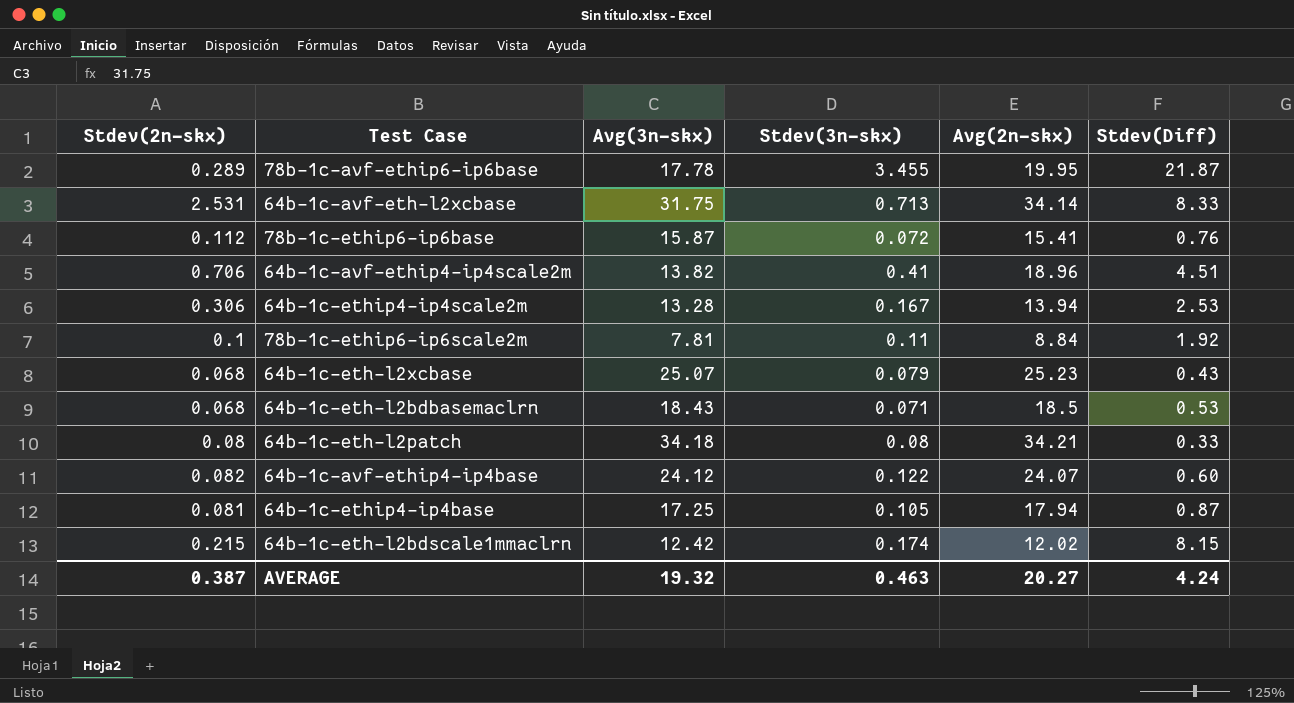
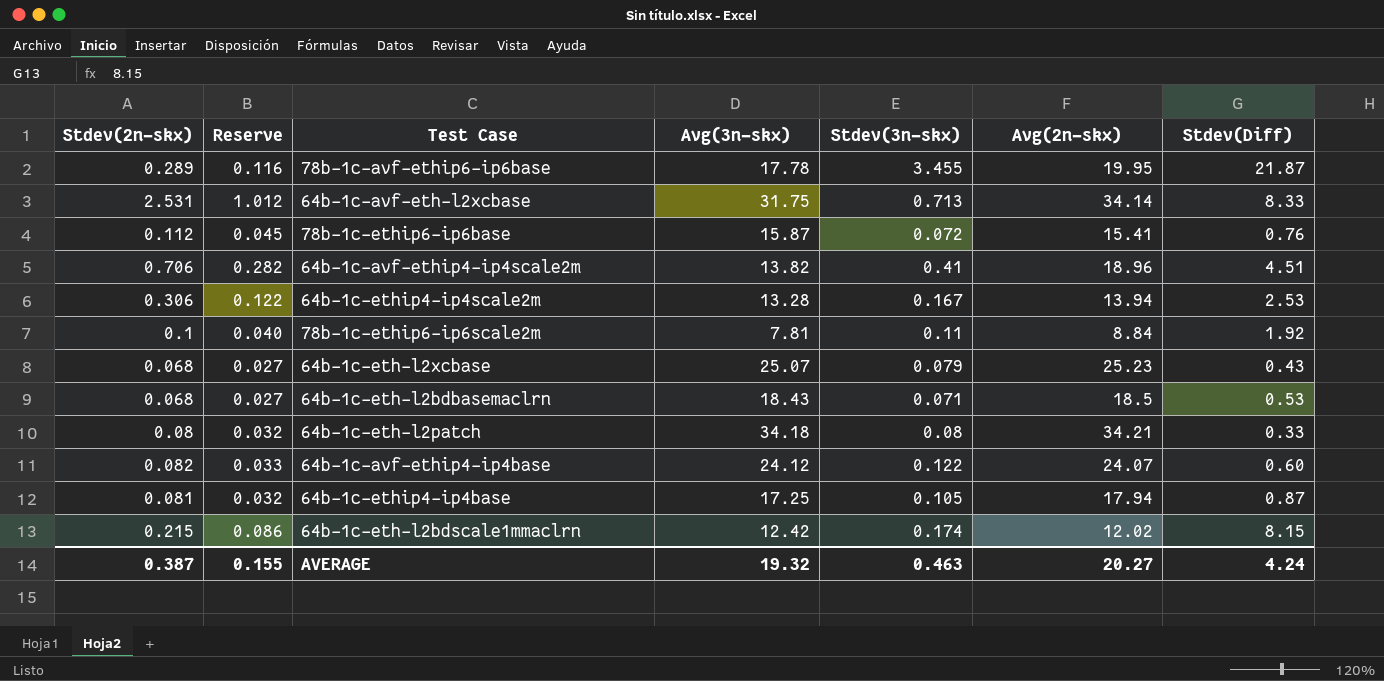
column Reserve | formula: none -> [Stdev(2n-skx)] * 0.4

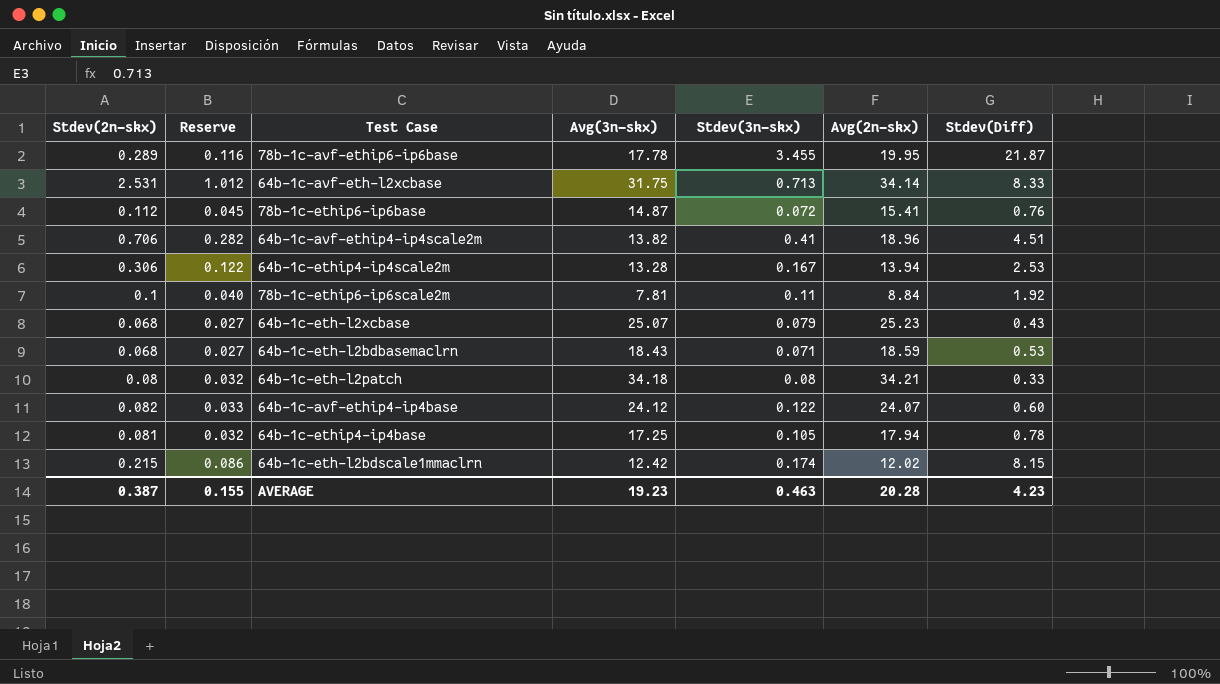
78b-1c-ethip6-ip6base | Avg(3n-skx): 15.87 -> 14.87
64b-1c-eth-l2bdbasemaclrn | Avg(2n-skx): 18.5 -> 18.59
64b-1c-ethip4-ip4base | Stdev(Diff): 0.87 -> 0.78
AVERAGE | Avg(3n-skx): 19.32 -> 19.23
AVERAGE | Avg(2n-skx): 20.27 -> 20.28
AVERAGE | Stdev(Diff): 4.24 -> 4.23

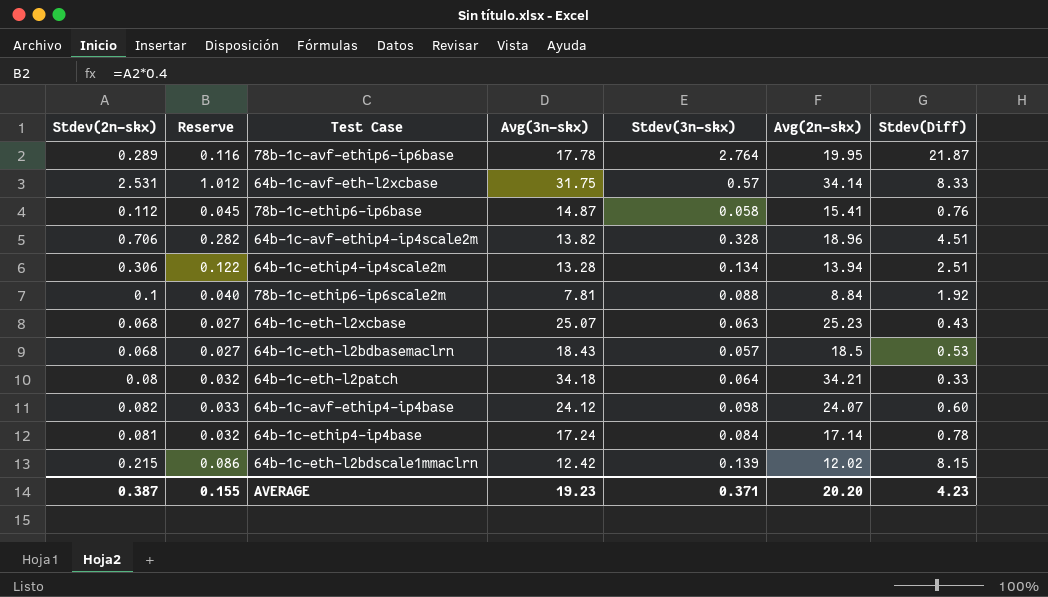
78b-1c-avf-ethip6-ip6base | Stdev(3n-skx): 3.455 -> 2.764
64b-1c-avf-eth-l2xcbase | Stdev(3n-skx): 0.713 -> 0.57
78b-1c-ethip6-ip6base | Stdev(3n-skx): 0.072 -> 0.058
64b-1c-avf-ethip4-ip4scale2m | Stdev(3n-skx): 0.41 -> 0.328
64b-1c-ethip4-ip4scale2m | Stdev(3n-skx): 0.167 -> 0.134
64b-1c-ethip4-ip4scale2m | Stdev(Diff): 2.53 -> 2.51
78b-1c-ethip6-ip6scale2m | Stdev(3n-skx): 0.11 -> 0.088
64b-1c-eth-l2xcbase | Stdev(3n-skx): 0.079 -> 0.063
64b-1c-eth-l2bdbasemaclrn | Stdev(3n-skx): 0.071 -> 0.057
64b-1c-eth-l2bdbasemaclrn | Avg(2n-skx): 18.59 -> 18.5
64b-1c-eth-l2patch | Stdev(3n-skx): 0.08 -> 0.064
64b-1c-avf-ethip4-ip4base | Stdev(3n-skx): 0.122 -> 0.098
64b-1c-ethip4-ip4base | Avg(3n-skx): 17.25 -> 17.24
64b-1c-ethip4-ip4base | Stdev(3n-skx): 0.105 -> 0.084
64b-1c-ethip4-ip4base | Avg(2n-skx): 17.94 -> 17.14
64b-1c-eth-l2bdscale1mmaclrn | Stdev(3n-skx): 0.174 -> 0.139
AVERAGE | Stdev(3n-skx): 0.463 -> 0.371
AVERAGE | Avg(2n-skx): 20.28 -> 20.20

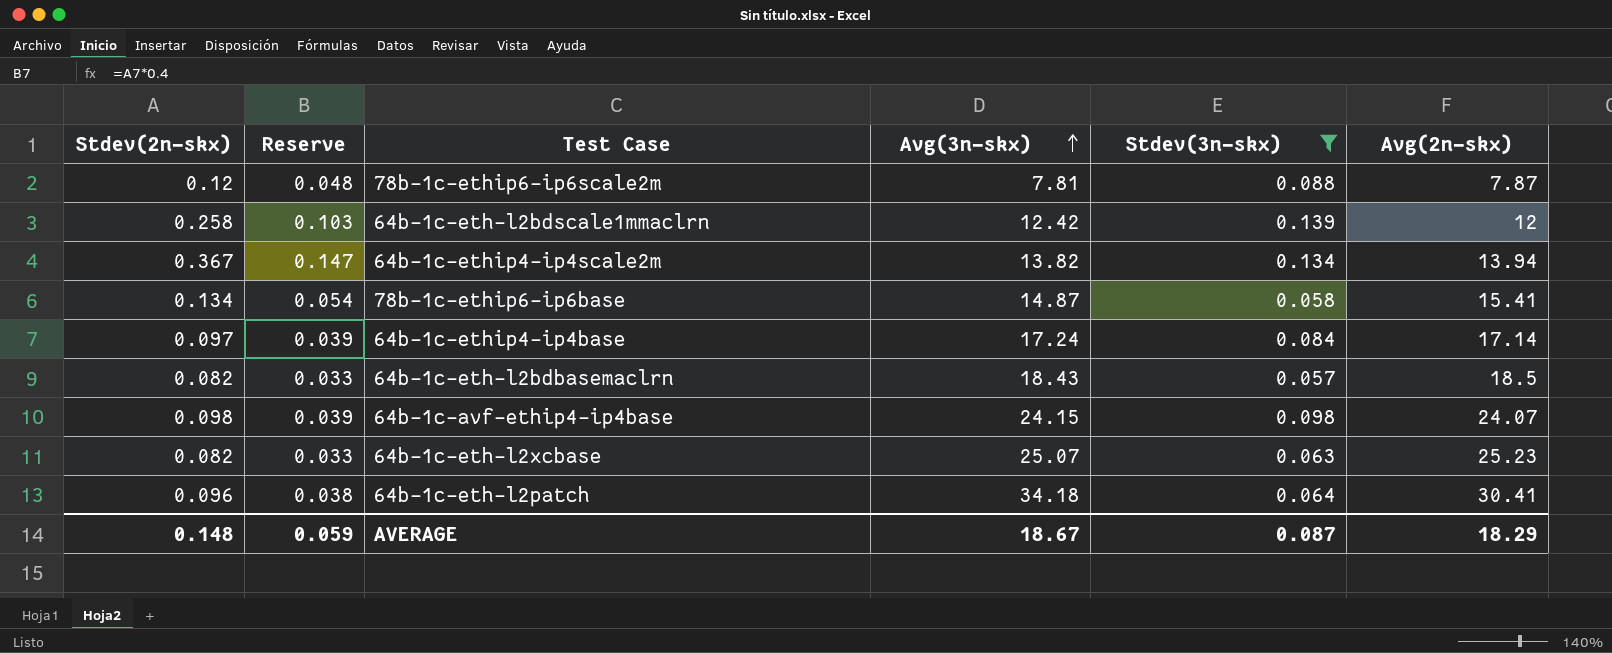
filter: none -> Stdev(3n-skx) <= 0.139
row order: none -> Avg(3n-skx) ascending
column Stdev(Diff) | position: 7 -> none
78b-1c-ethip6-ip6scale2m | Stdev(2n-skx): 0.1 -> 0.12
78b-1c-ethip6-ip6scale2m | Reserve: 0.040 -> 0.048
78b-1c-ethip6-ip6scale2m | Avg(2n-skx): 8.84 -> 7.87
64b-1c-eth-l2bdscale1mmaclrn | Stdev(2n-skx): 0.215 -> 0.258
64b-1c-eth-l2bdscale1mmaclrn | Reserve: 0.086 -> 0.103
64b-1c-eth-l2bdscale1mmaclrn | Avg(2n-skx): 12.02 -> 12
64b-1c-ethip4-ip4scale2m | Stdev(2n-skx): 0.306 -> 0.367
64b-1c-ethip4-ip4scale2m | Reserve: 0.122 -> 0.147
64b-1c-ethip4-ip4scale2m | Avg(3n-skx): 13.28 -> 13.82
78b-1c-ethip6-ip6base | Stdev(2n-skx): 0.112 -> 0.134
78b-1c-ethip6-ip6base | Reserve: 0.045 -> 0.054
64b-1c-ethip4-ip4base | Stdev(2n-skx): 0.081 -> 0.097
64b-1c-ethip4-ip4base | Reserve: 0.032 -> 0.039
64b-1c-eth-l2bdbasemaclrn | Stdev(2n-skx): 0.068 -> 0.082
64b-1c-eth-l2bdbasemaclrn | Reserve: 0.027 -> 0.033
64b-1c-avf-ethip4-ip4base | Stdev(2n-skx): 0.082 -> 0.098
64b-1c-avf-ethip4-ip4base | Reserve: 0.033 -> 0.039
64b-1c-avf-ethip4-ip4base | Avg(3n-skx): 24.12 -> 24.15
64b-1c-eth-l2xcbase | Stdev(2n-skx): 0.068 -> 0.082
64b-1c-eth-l2xcbase | Reserve: 0.027 -> 0.033
64b-1c-eth-l2patch | Stdev(2n-skx): 0.08 -> 0.096
64b-1c-eth-l2patch | Reserve: 0.032 -> 0.038
64b-1c-eth-l2patch | Avg(2n-skx): 34.21 -> 30.41
AVERAGE | Stdev(2n-skx): 0.387 -> 0.148
AVERAGE | Reserve: 0.155 -> 0.059
AVERAGE | Avg(3n-skx): 19.23 -> 18.67
AVERAGE | Stdev(3n-skx): 0.371 -> 0.087
AVERAGE | Avg(2n-skx): 20.20 -> 18.29

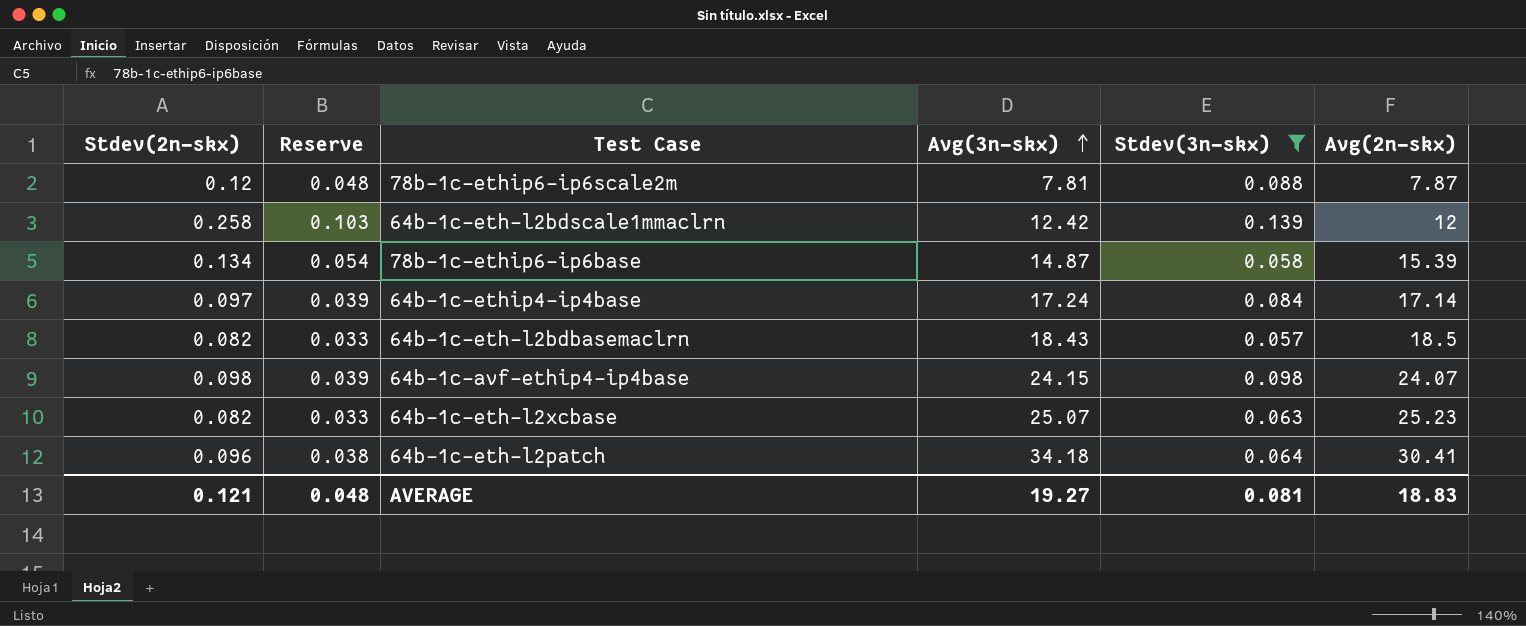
row 64b-1c-ethip4-ip4scale2m: 0.367 | 0.147 | 13.82 | 0.134 | 13.94 -> none
78b-1c-ethip6-ip6base | Avg(2n-skx): 15.41 -> 15.39
AVERAGE | Stdev(2n-skx): 0.148 -> 0.121
AVERAGE | Reserve: 0.059 -> 0.048
AVERAGE | Avg(3n-skx): 18.67 -> 19.27
AVERAGE | Stdev(3n-skx): 0.087 -> 0.081
AVERAGE | Avg(2n-skx): 18.29 -> 18.83

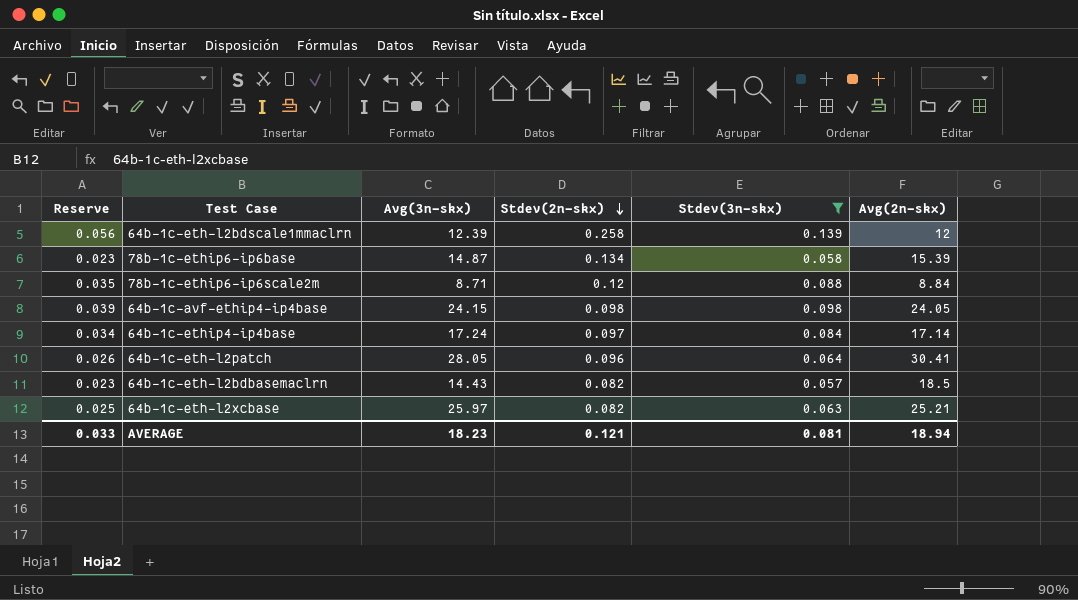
row order: Avg(3n-skx) ascending -> Stdev(2n-skx) descending
column Reserve | formula: [Stdev(2n-skx)] * 0.4 -> [Stdev(3n-skx)] * 0.4
column Stdev(2n-skx) | position: 1 -> 4
64b-1c-eth-l2bdscale1mmaclrn | Avg(3n-skx): 12.42 -> 12.39
78b-1c-ethip6-ip6scale2m | Avg(3n-skx): 7.81 -> 8.71
78b-1c-ethip6-ip6scale2m | Avg(2n-skx): 7.87 -> 8.84
64b-1c-avf-ethip4-ip4base | Avg(2n-skx): 24.07 -> 24.05
64b-1c-eth-l2patch | Avg(3n-skx): 34.18 -> 28.05
64b-1c-eth-l2bdbasemaclrn | Avg(3n-skx): 18.43 -> 14.43
64b-1c-eth-l2xcbase | Avg(3n-skx): 25.07 -> 25.97
64b-1c-eth-l2xcbase | Avg(2n-skx): 25.23 -> 25.21
AVERAGE | Reserve: 0.048 -> 0.033
AVERAGE | Avg(3n-skx): 19.27 -> 18.23
AVERAGE | Avg(2n-skx): 18.83 -> 18.94

